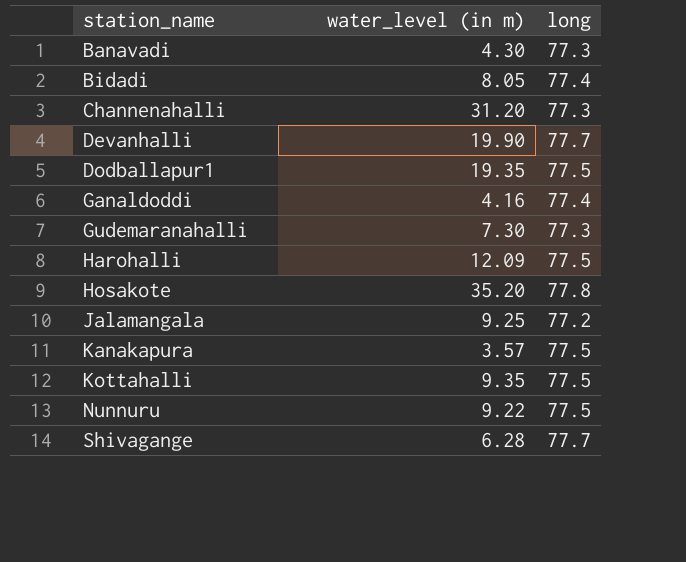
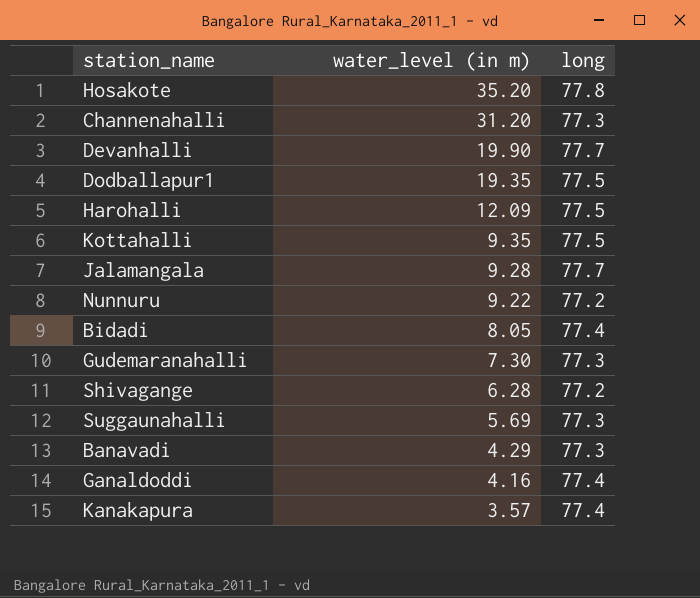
row order: station_name ascending -> water_level (in m) descending
Jalamangala | water_level (in m): 9.25 -> 9.28
Jalamangala | long: 77.2 -> 77.7
Nunnuru | long: 77.5 -> 77.2
Shivagange | long: 77.7 -> 77.2
row Suggaunahalli: none -> 5.69 | 77.3
Banavadi | water_level (in m): 4.30 -> 4.29
Kanakapura | long: 77.5 -> 77.4

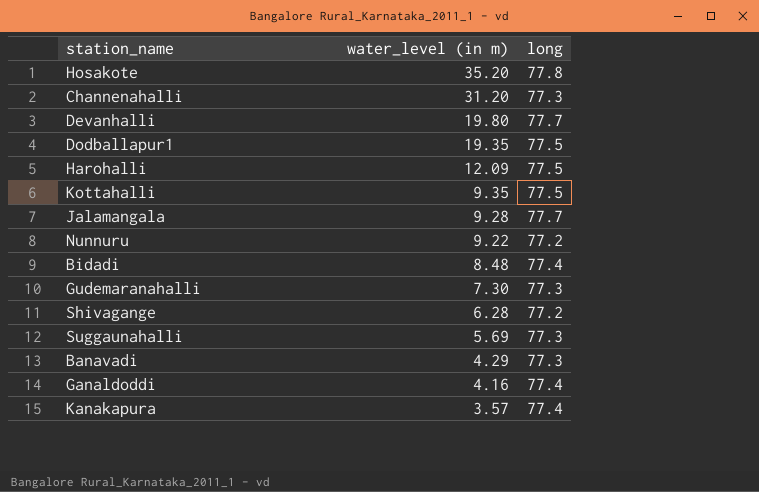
Devanhalli | water_level (in m): 19.90 -> 19.80
Bidadi | water_level (in m): 8.05 -> 8.48

